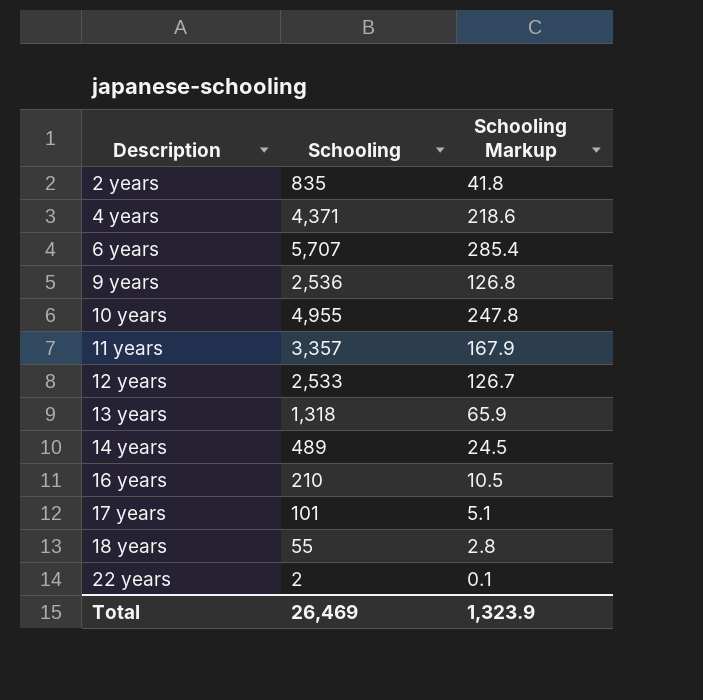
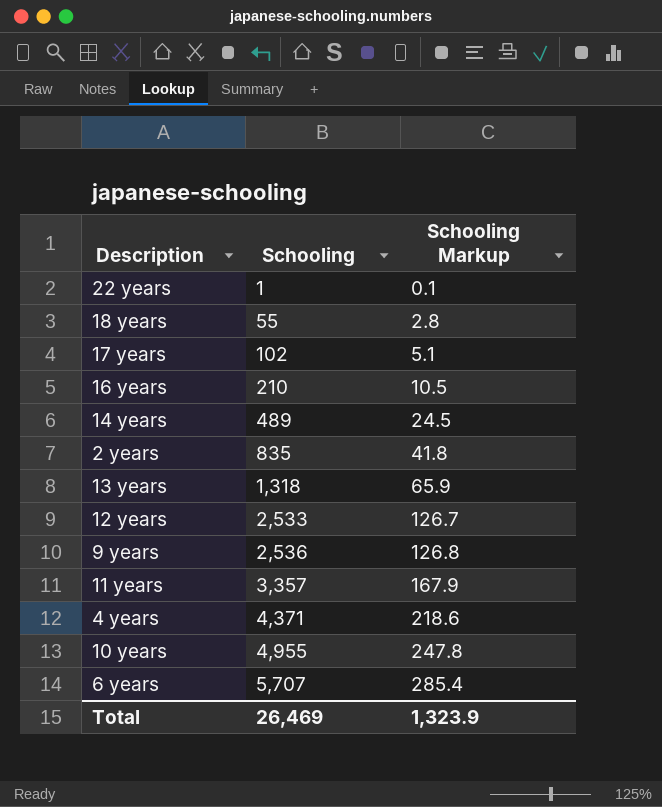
row order: Description ascending -> Schooling ascending
22 years | Schooling: 2 -> 1
17 years | Schooling: 101 -> 102

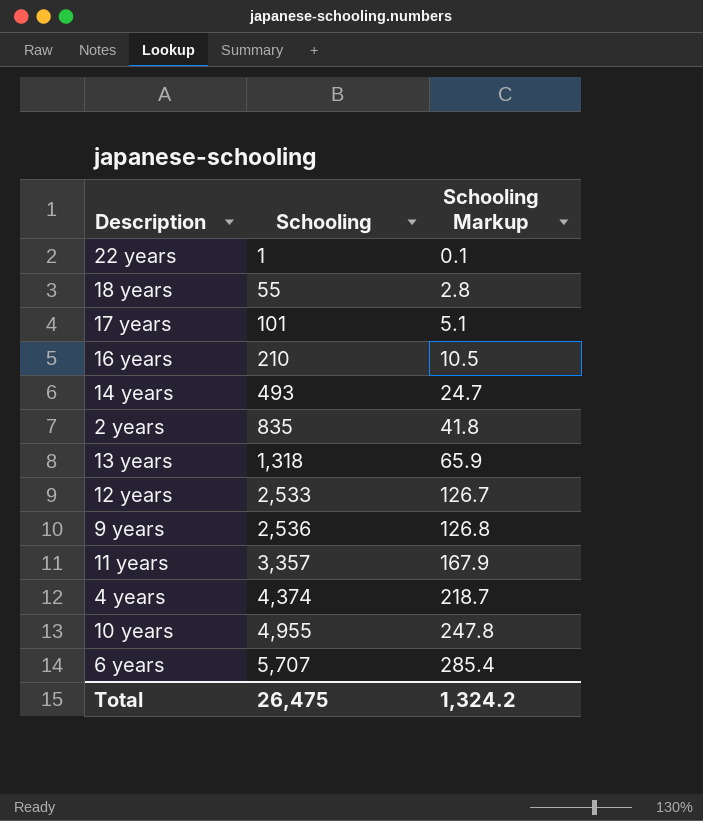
17 years | Schooling: 102 -> 101
14 years | Schooling: 489 -> 493
14 years | Schooling Markup: 24.5 -> 24.7
4 years | Schooling: 4,371 -> 4,374
4 years | Schooling Markup: 218.6 -> 218.7
Total | Schooling: 26,469 -> 26,475
Total | Schooling Markup: 1,323.9 -> 1,324.2

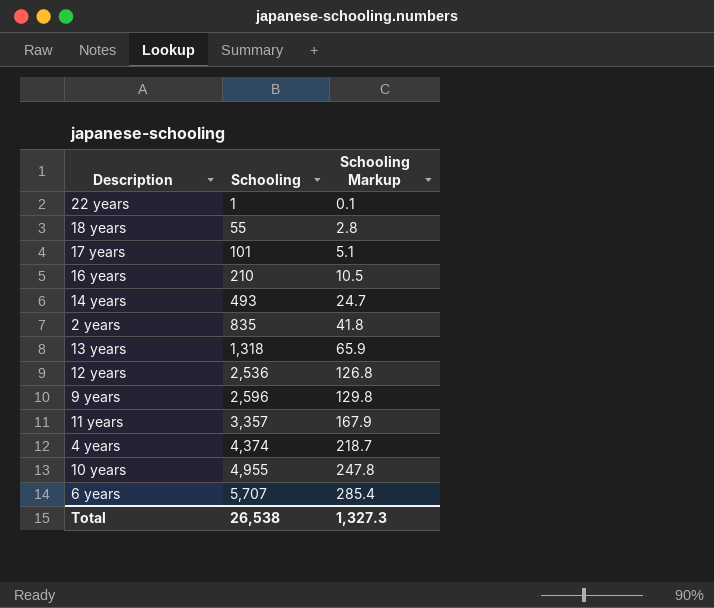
12 years | Schooling: 2,533 -> 2,536
12 years | Schooling Markup: 126.7 -> 126.8
9 years | Schooling: 2,536 -> 2,596
9 years | Schooling Markup: 126.8 -> 129.8
Total | Schooling: 26,475 -> 26,538
Total | Schooling Markup: 1,324.2 -> 1,327.3

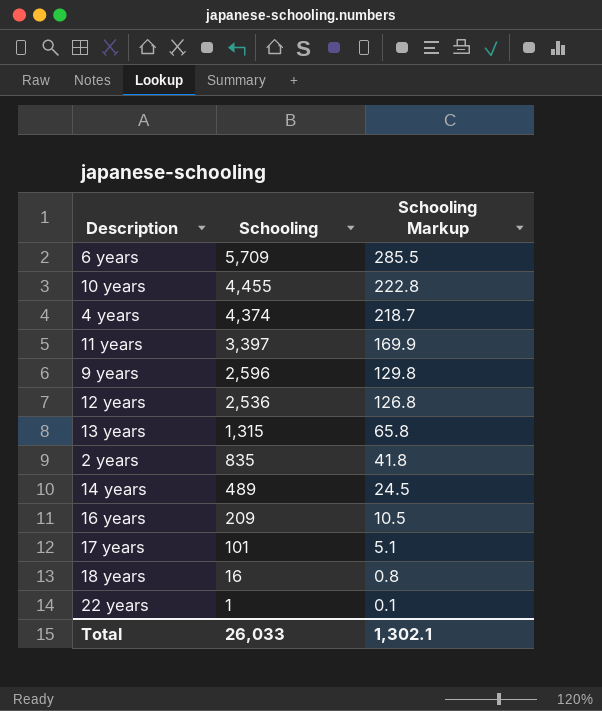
row order: Schooling ascending -> Schooling descending
6 years | Schooling: 5,707 -> 5,709
6 years | Schooling Markup: 285.4 -> 285.5
10 years | Schooling: 4,955 -> 4,455
10 years | Schooling Markup: 247.8 -> 222.8
11 years | Schooling: 3,357 -> 3,397
11 years | Schooling Markup: 167.9 -> 169.9
13 years | Schooling: 1,318 -> 1,315
13 years | Schooling Markup: 65.9 -> 65.8
14 years | Schooling: 493 -> 489
14 years | Schooling Markup: 24.7 -> 24.5
16 years | Schooling: 210 -> 209
18 years | Schooling: 55 -> 16
18 years | Schooling Markup: 2.8 -> 0.8
Total | Schooling: 26,538 -> 26,033
Total | Schooling Markup: 1,327.3 -> 1,302.1

